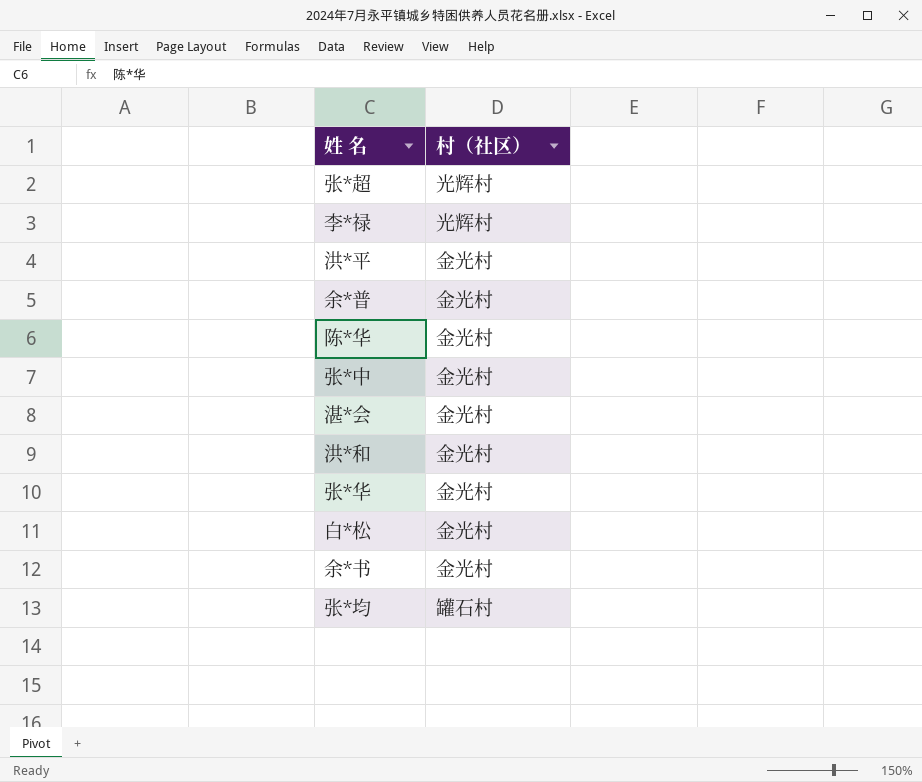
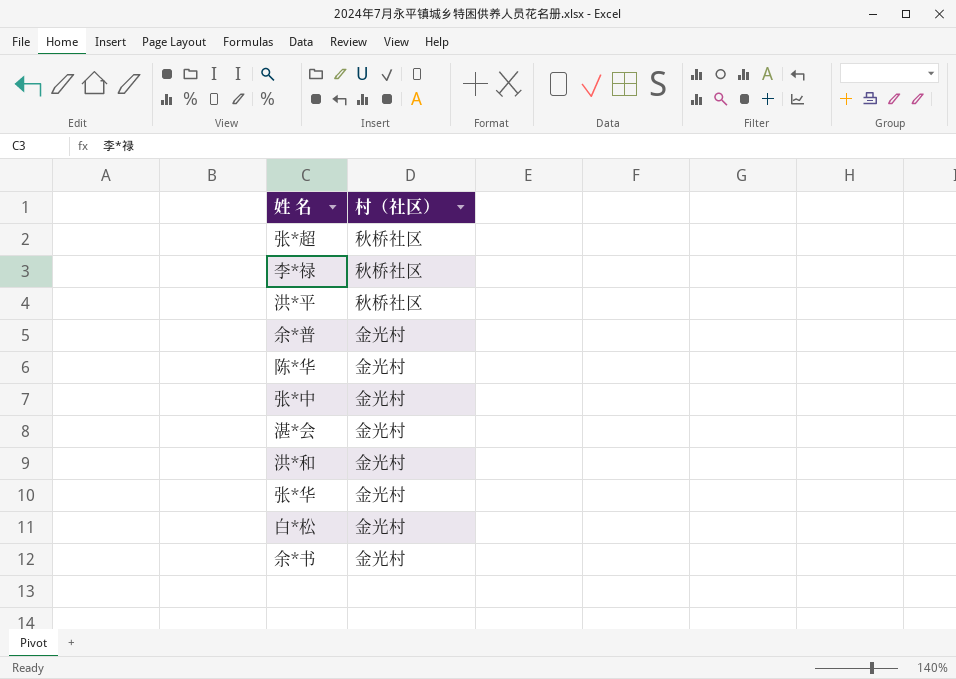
row 张*均: 罐石村 -> none
张*超 | 村（社区）: 光辉村 -> 秋桥社区
李*禄 | 村（社区）: 光辉村 -> 秋桥社区
洪*平 | 村（社区）: 金光村 -> 秋桥社区

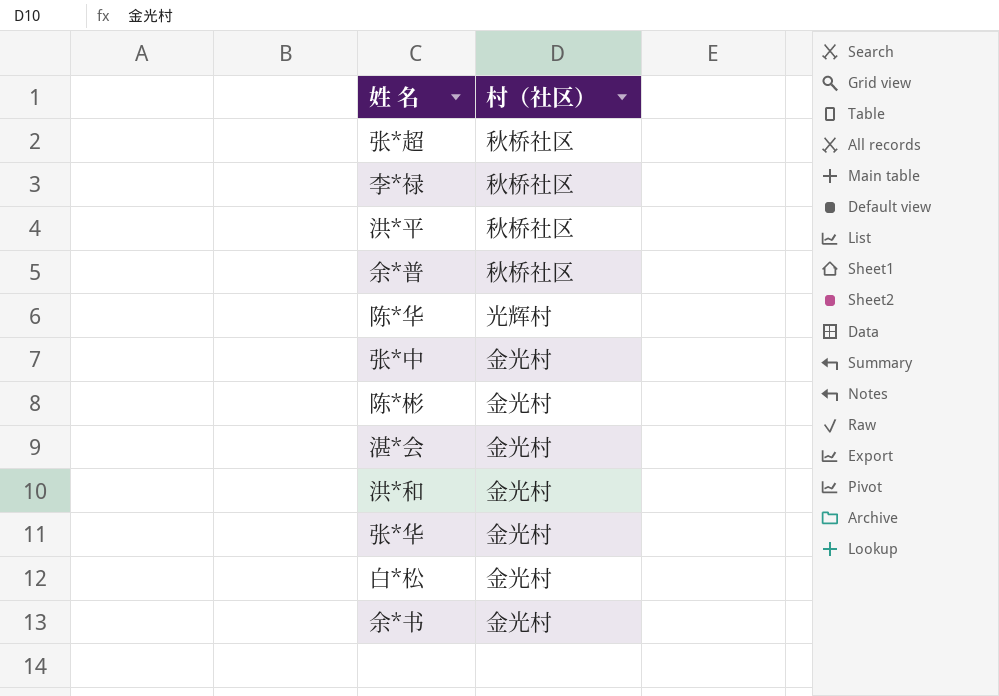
余*普 | 村（社区）: 金光村 -> 秋桥社区
陈*华 | 村（社区）: 金光村 -> 光辉村
row 陈*彬: none -> 金光村

